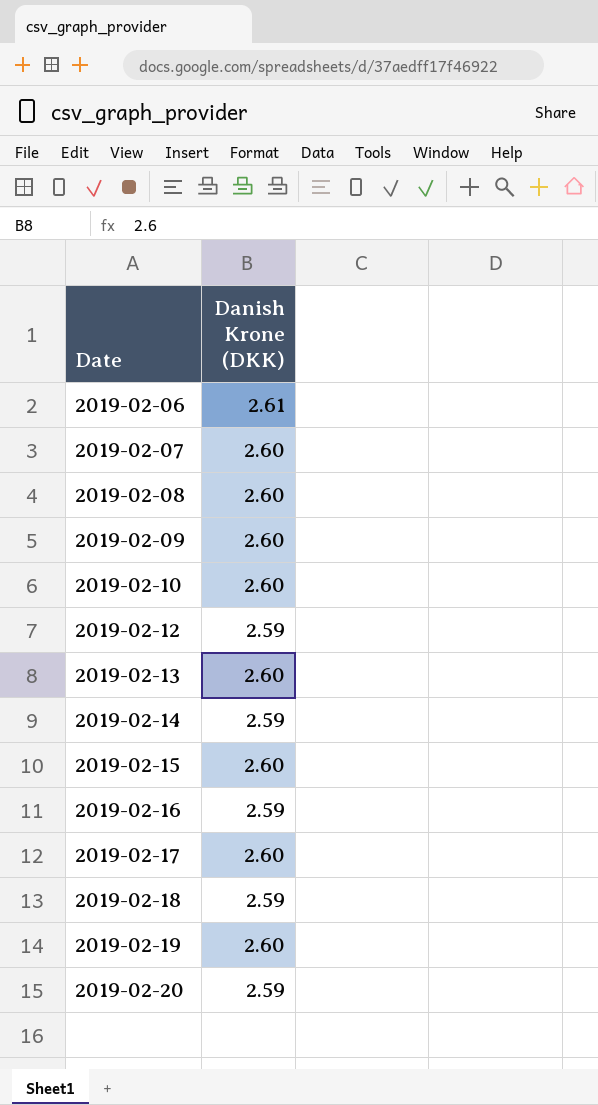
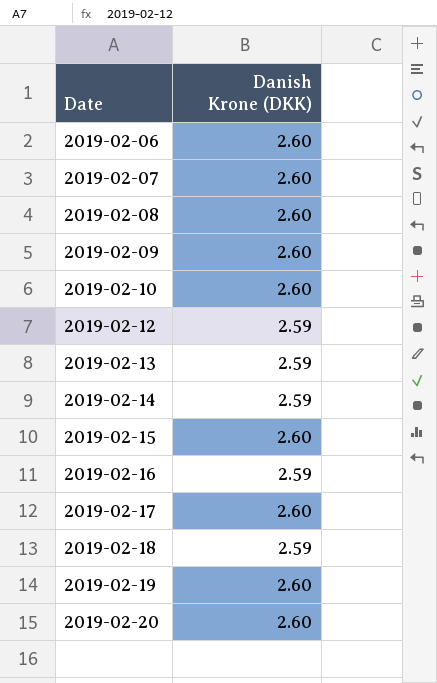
2019-02-06 | Danish Krone (DKK): 2.61 -> 2.60
2019-02-13 | Danish Krone (DKK): 2.60 -> 2.59
2019-02-20 | Danish Krone (DKK): 2.59 -> 2.60

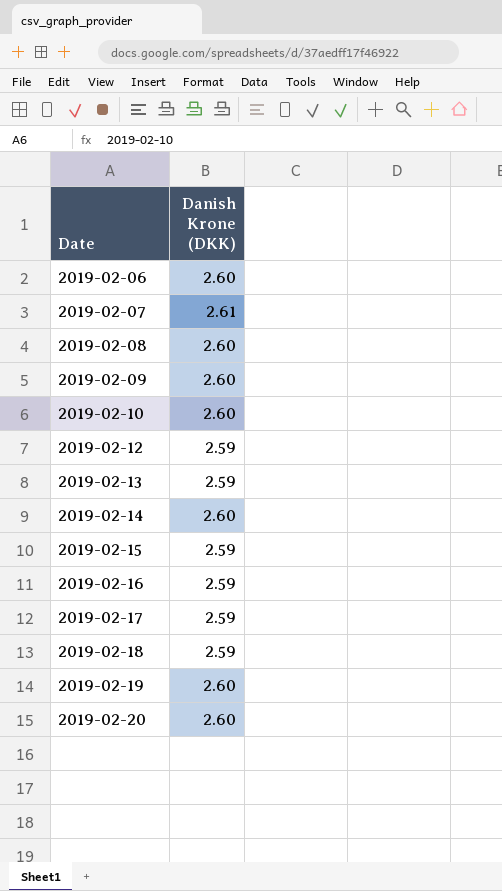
2019-02-07 | Danish Krone (DKK): 2.60 -> 2.61
2019-02-14 | Danish Krone (DKK): 2.59 -> 2.60
2019-02-15 | Danish Krone (DKK): 2.60 -> 2.59
2019-02-17 | Danish Krone (DKK): 2.60 -> 2.59

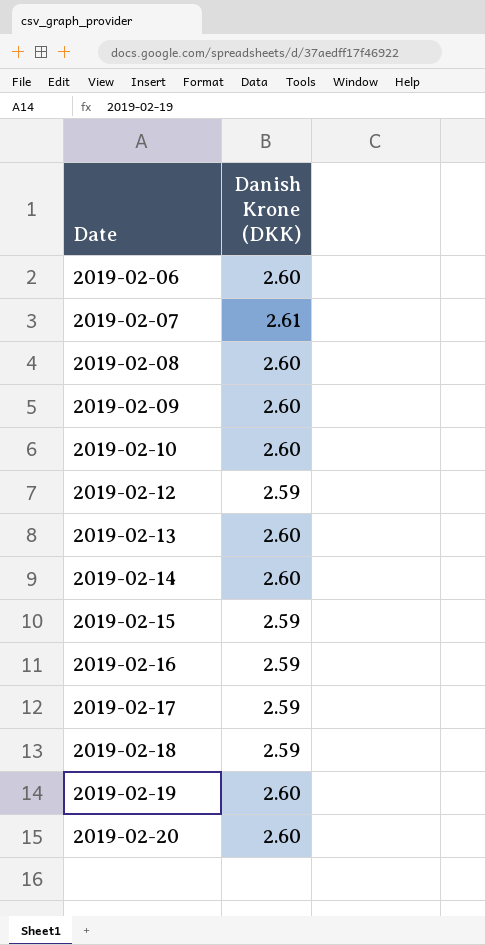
2019-02-13 | Danish Krone (DKK): 2.59 -> 2.60

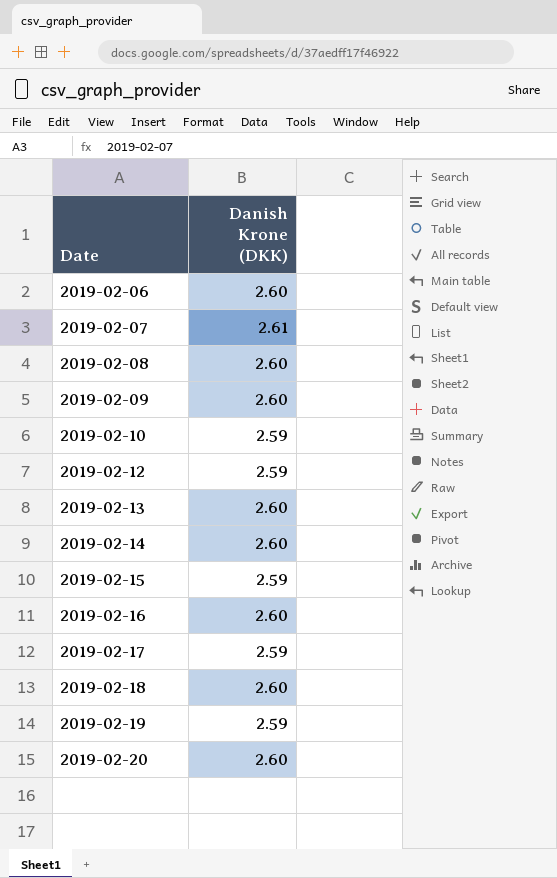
2019-02-10 | Danish Krone (DKK): 2.60 -> 2.59
2019-02-16 | Danish Krone (DKK): 2.59 -> 2.60
2019-02-18 | Danish Krone (DKK): 2.59 -> 2.60
2019-02-19 | Danish Krone (DKK): 2.60 -> 2.59

